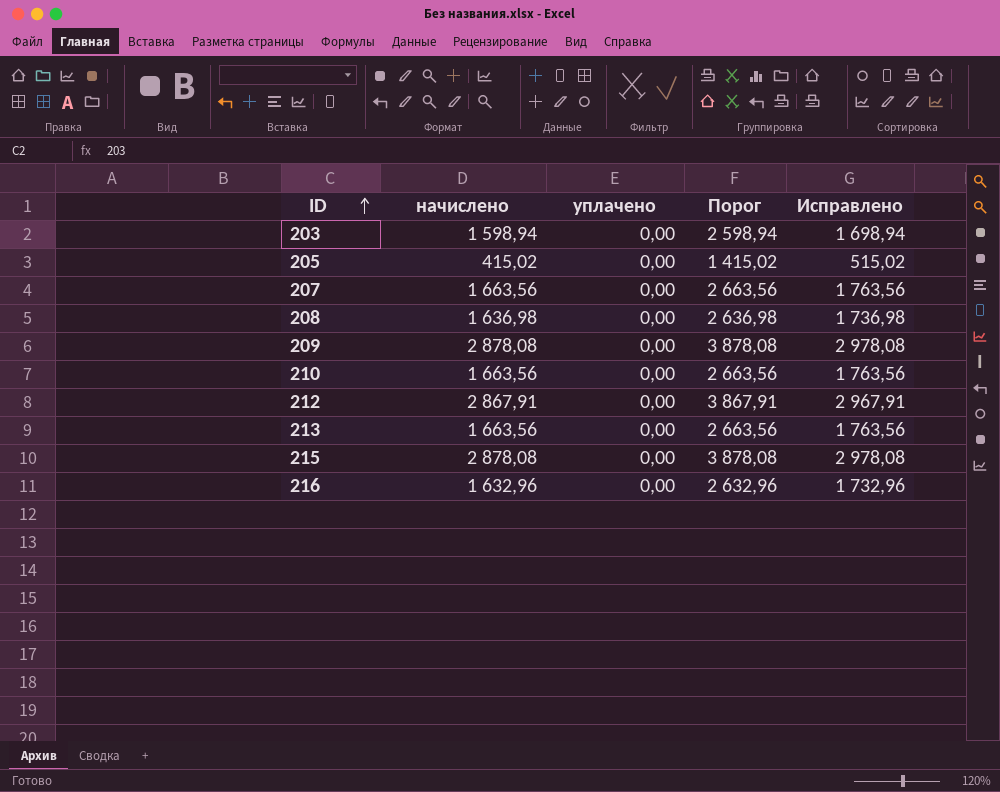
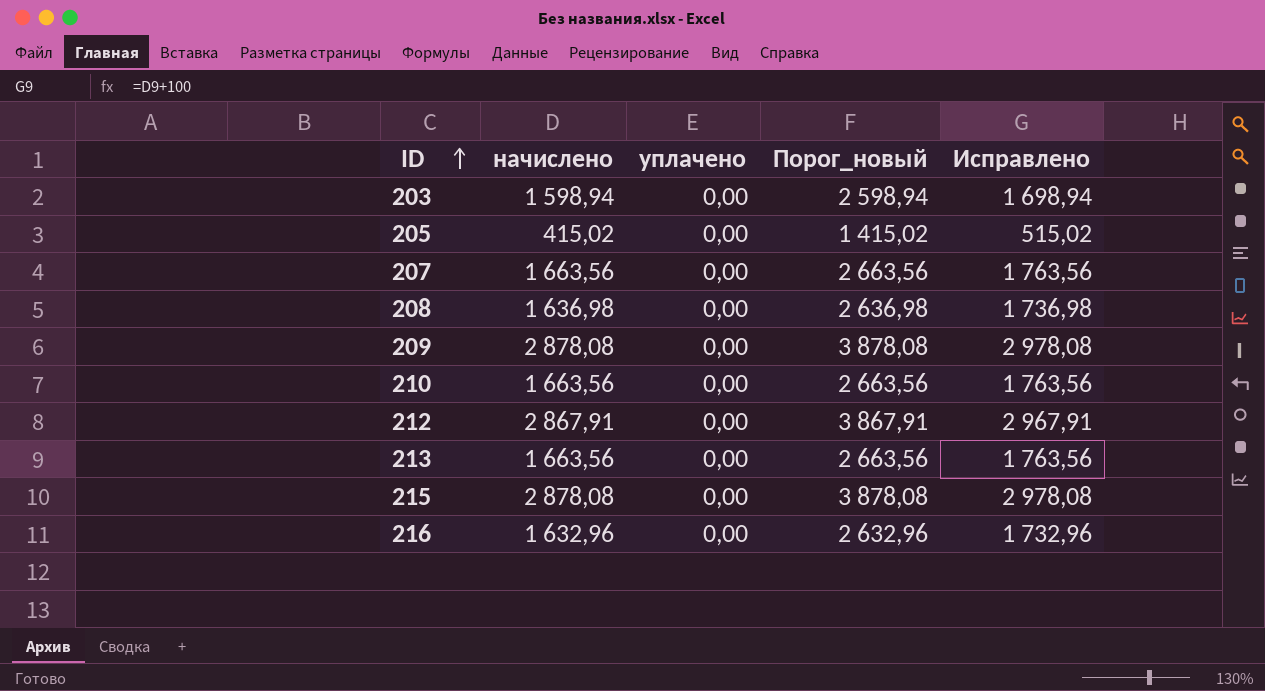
column name: Порог -> Порог_новый

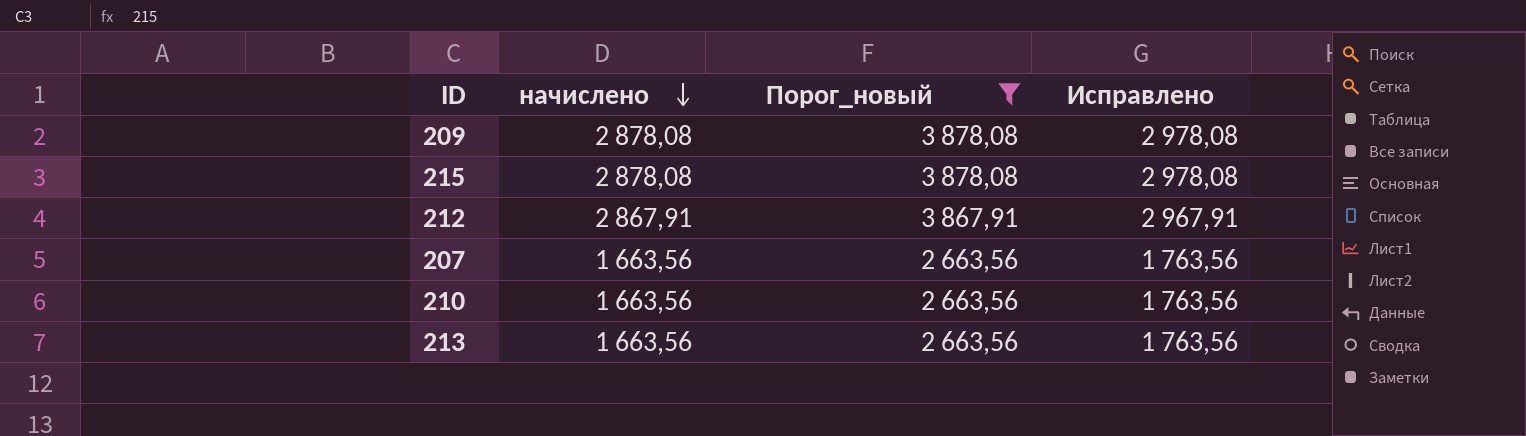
filter: none -> Порог_новый >= 2 663,56
row order: ID ascending -> начислено descending
column уплачено | position: 3 -> none

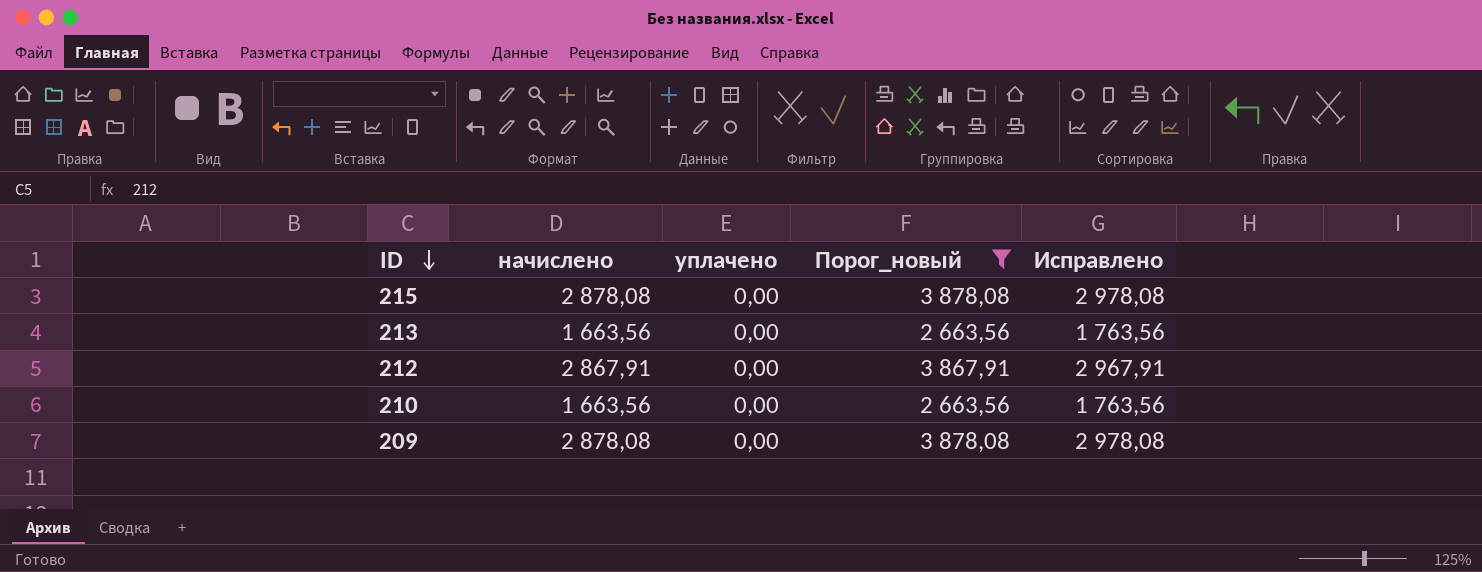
row order: начислено descending -> ID descending
column уплачено | position: none -> 3
row 207: 1 663,56 | 2 663,56 | 1 763,56 -> none

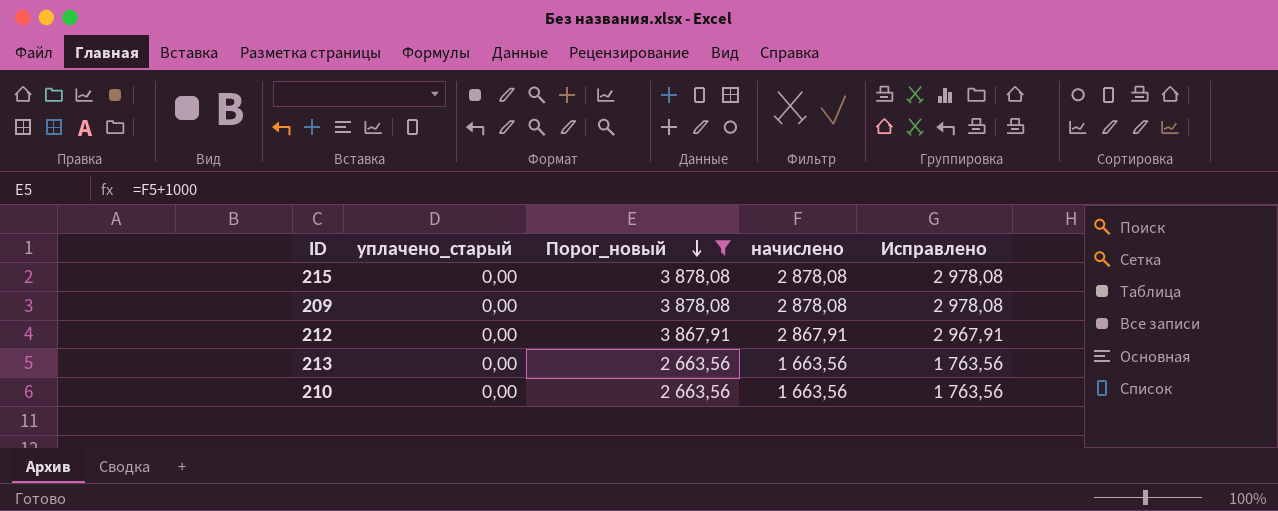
row order: ID descending -> Порог_новый descending
column name: уплачено -> уплачено_старый
column начислено | position: 2 -> 4

